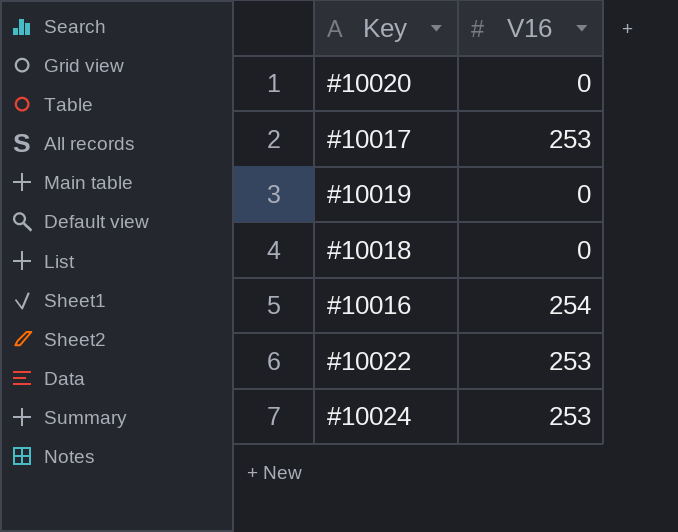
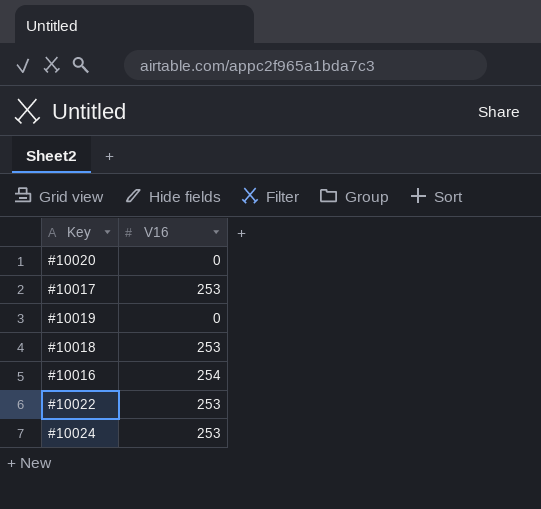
#10018 | V16: 0 -> 253

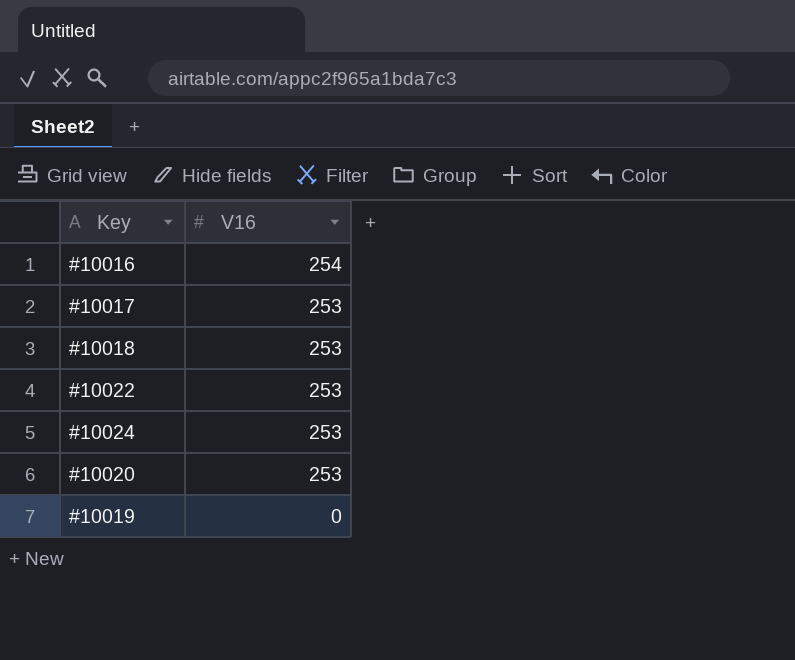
row order: none -> V16 descending
#10020 | V16: 0 -> 253

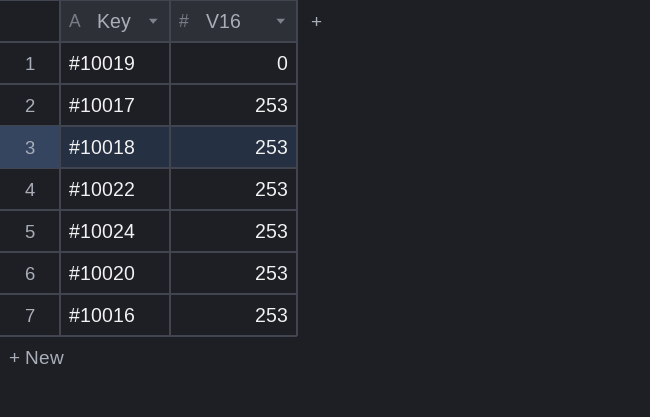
row order: V16 descending -> V16 ascending
#10016 | V16: 254 -> 253

